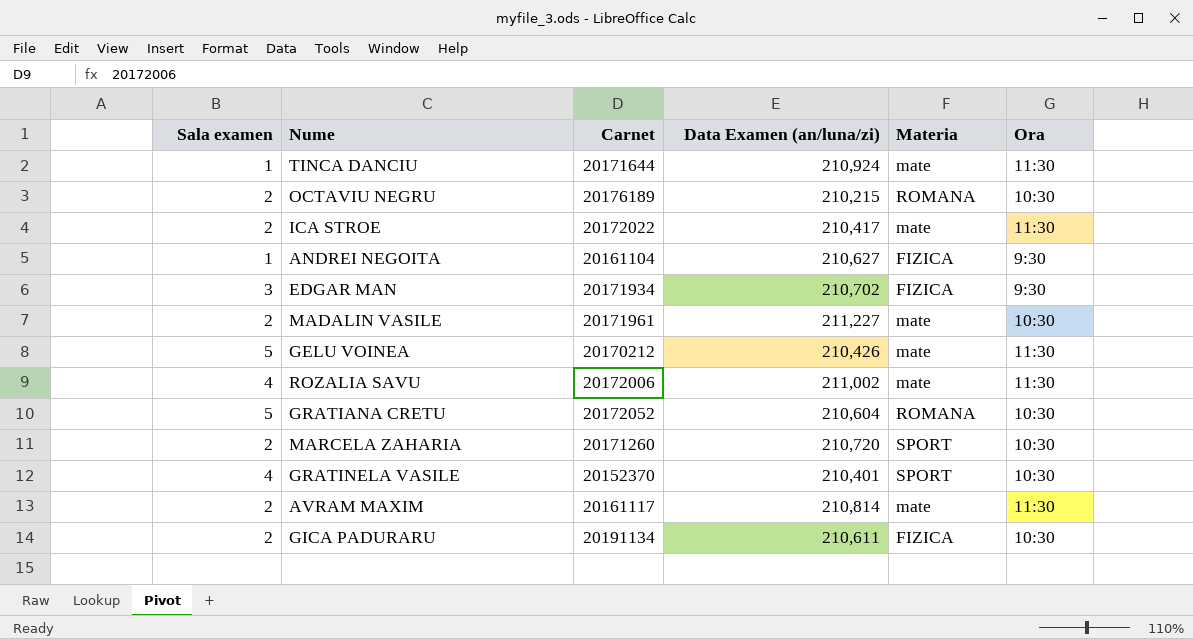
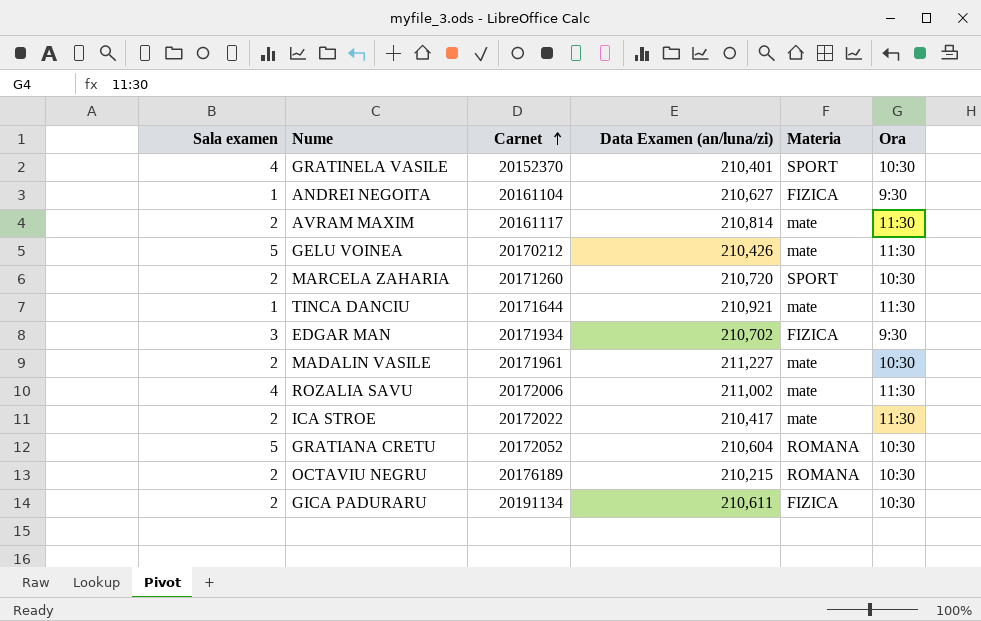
row order: none -> Carnet ascending
TINCA DANCIU | Data Examen (an/luna/zi): 210,924 -> 210,921

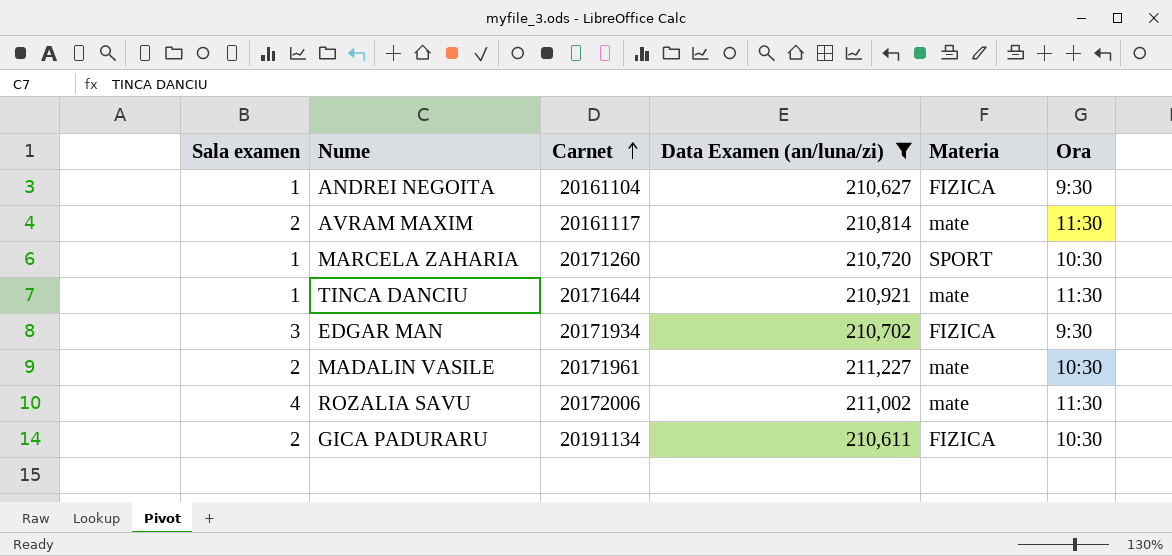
filter: none -> Data Examen (an/luna/zi) >= 210,611
MARCELA ZAHARIA | Sala examen: 2 -> 1

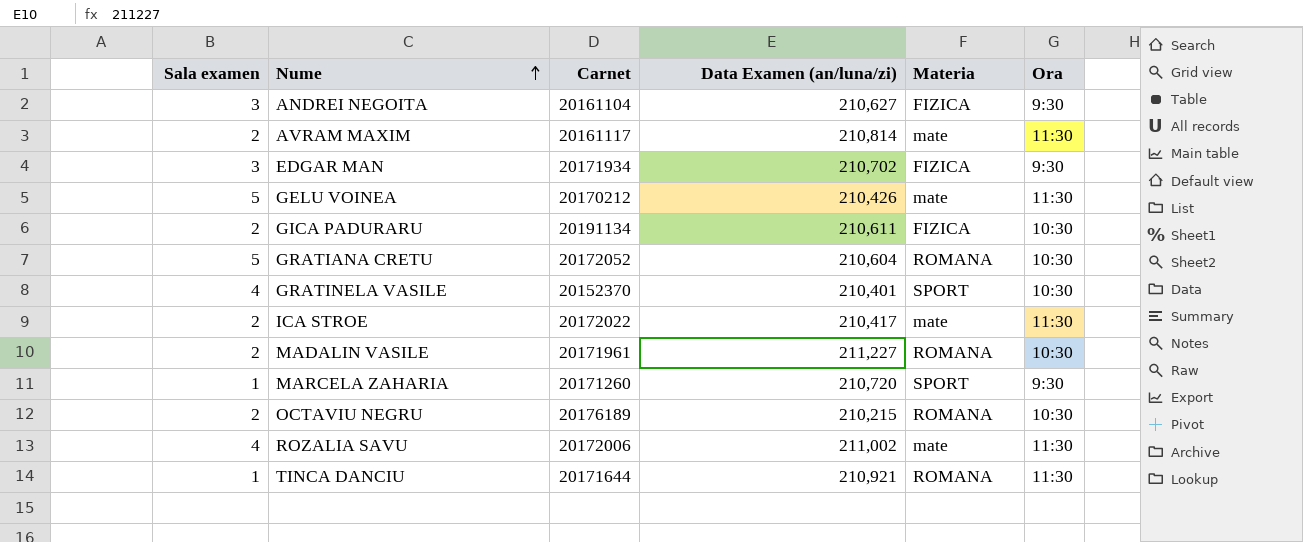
filter: Data Examen (an/luna/zi) >= 210,611 -> none
row order: Carnet ascending -> Nume ascending
ANDREI NEGOITA | Sala examen: 1 -> 3
MADALIN VASILE | Materia: mate -> ROMANA
MARCELA ZAHARIA | Ora: 10:30 -> 9:30
TINCA DANCIU | Materia: mate -> ROMANA

